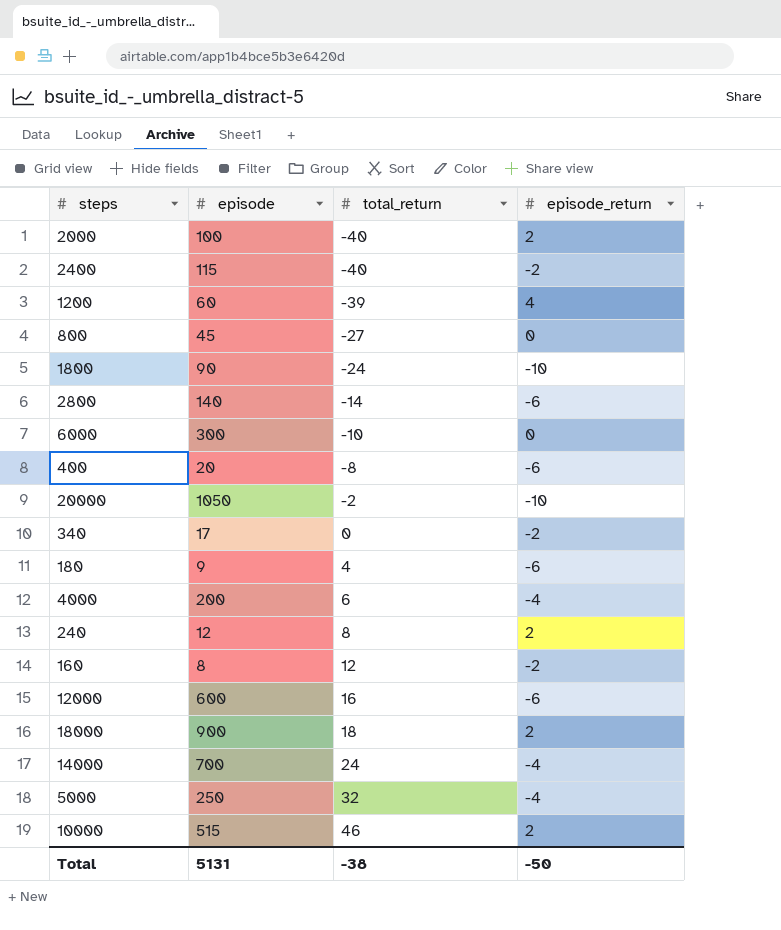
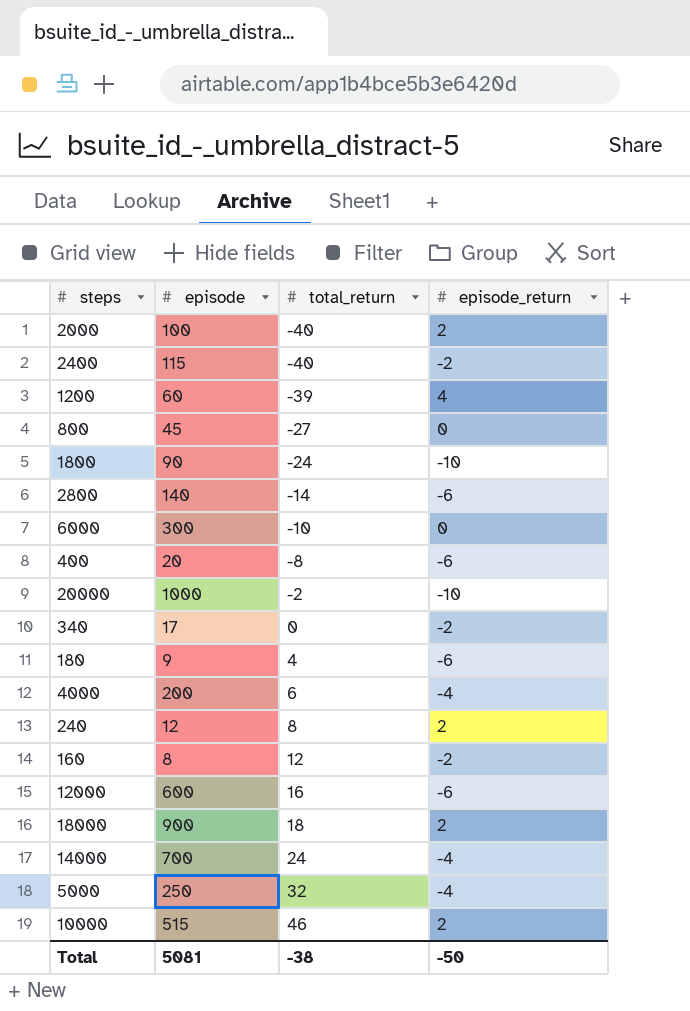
20000 | episode: 1050 -> 1000
Total | episode: 5131 -> 5081

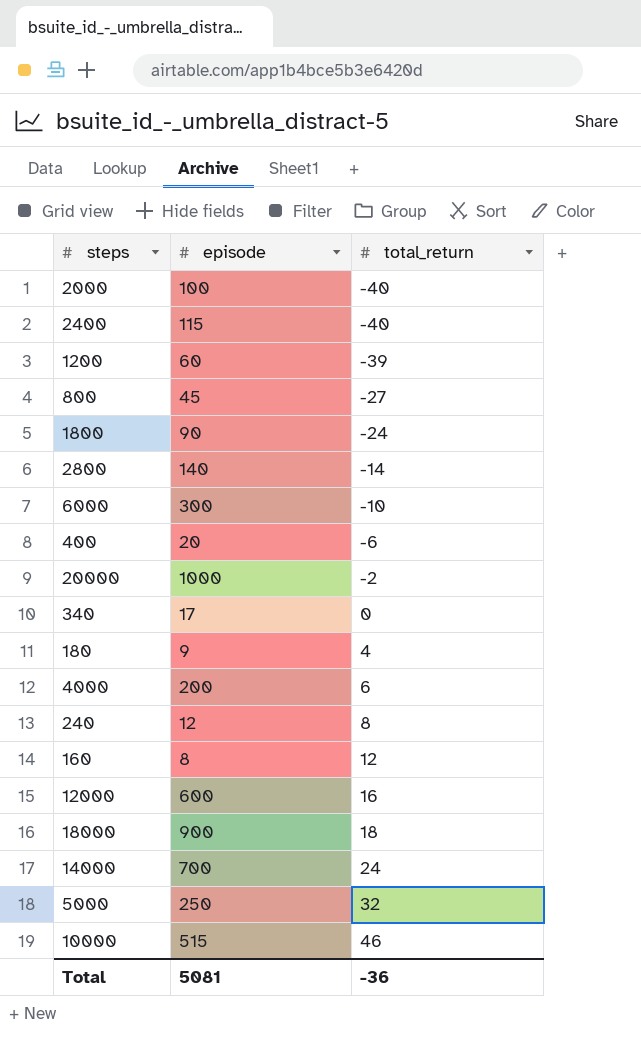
column episode_return | position: 4 -> none
400 | total_return: -8 -> -6
Total | total_return: -38 -> -36

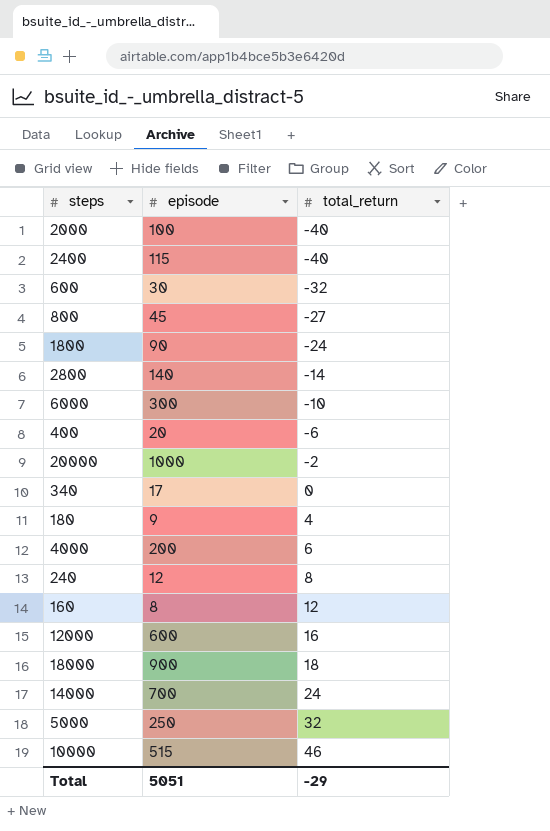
row 1200: 60 | -39 -> none
row 600: none -> 30 | -32
Total | episode: 5081 -> 5051
Total | total_return: -36 -> -29

